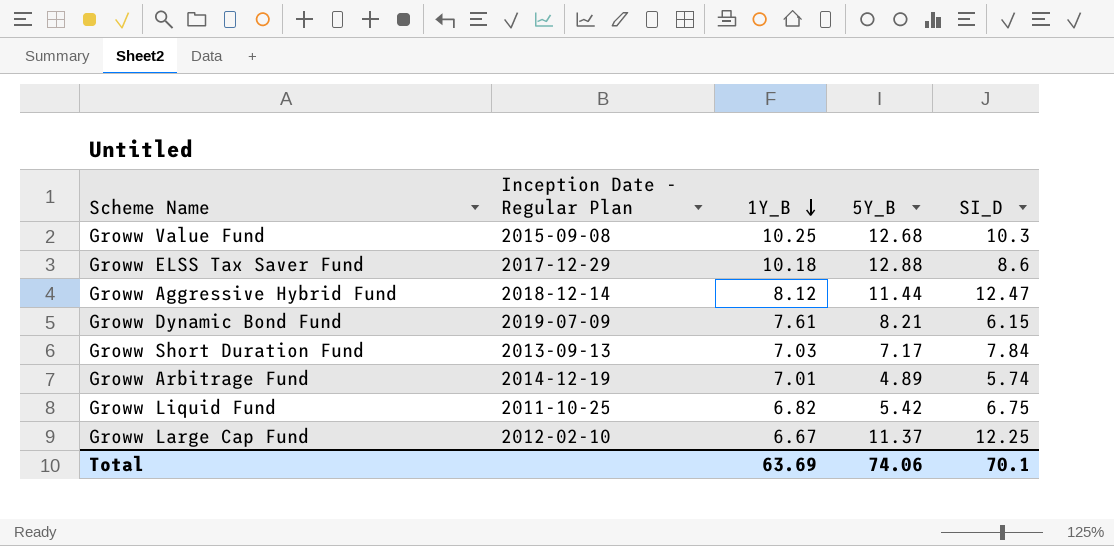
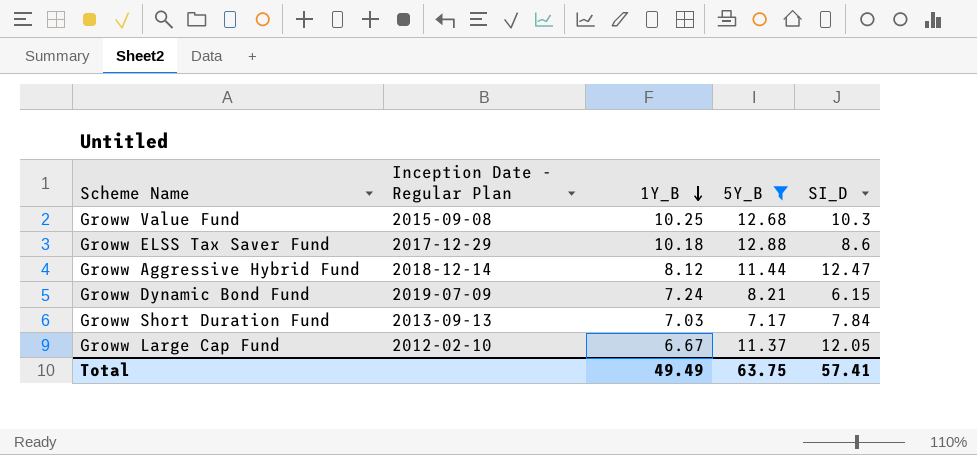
filter: none -> 5Y_B >= 7.17
Groww Dynamic Bond Fund | 1Y_B: 7.61 -> 7.24
Groww Large Cap Fund | SI_D: 12.25 -> 12.05
Total | 1Y_B: 63.69 -> 49.49
Total | 5Y_B: 74.06 -> 63.75
Total | SI_D: 70.1 -> 57.41

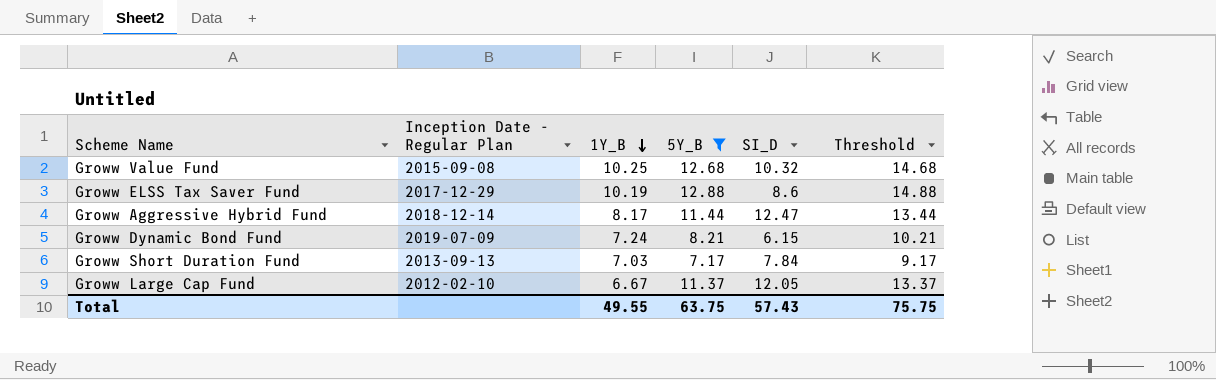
column Threshold | formula: none -> [5Y_B] + 2
Groww Value Fund | SI_D: 10.3 -> 10.32
Groww ELSS Tax Saver Fund | 1Y_B: 10.18 -> 10.19
Groww Aggressive Hybrid Fund | 1Y_B: 8.12 -> 8.17
Total | 1Y_B: 49.49 -> 49.55
Total | SI_D: 57.41 -> 57.43

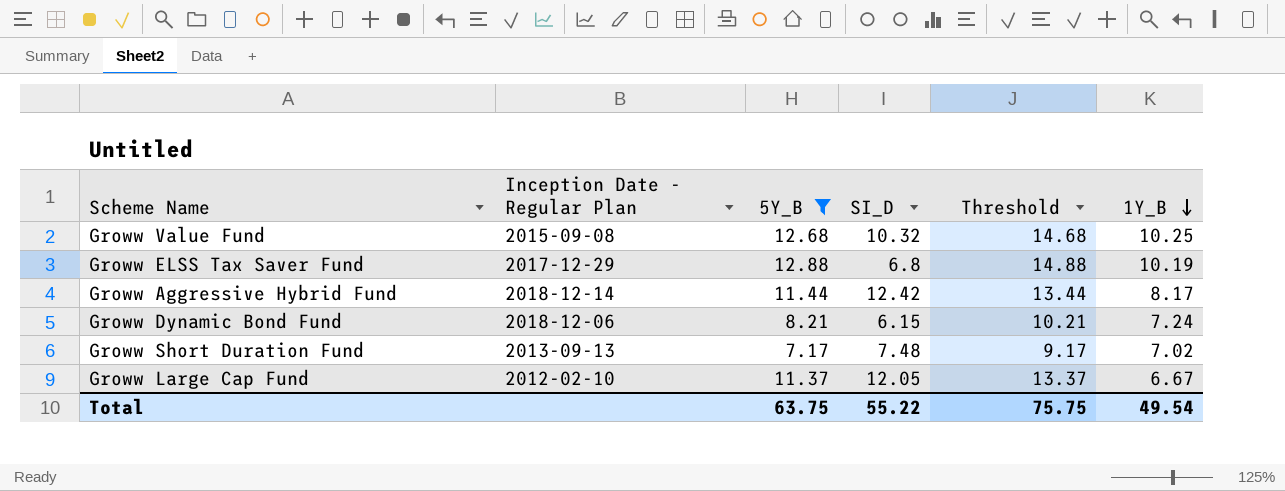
column 1Y_B | position: 3 -> 6
Groww ELSS Tax Saver Fund | SI_D: 8.6 -> 6.8
Groww Aggressive Hybrid Fund | SI_D: 12.47 -> 12.42
Groww Dynamic Bond Fund | Inception Date - Regular Plan: 2019-07-09 -> 2018-12-06
Groww Short Duration Fund | SI_D: 7.84 -> 7.48
Groww Short Duration Fund | 1Y_B: 7.03 -> 7.02
Total | SI_D: 57.43 -> 55.22
Total | 1Y_B: 49.55 -> 49.54

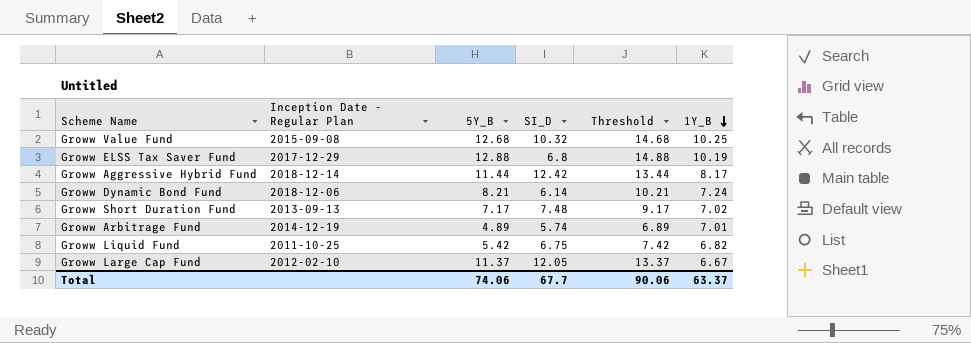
filter: 5Y_B >= 7.17 -> none
Groww Dynamic Bond Fund | SI_D: 6.15 -> 6.14
Total | 5Y_B: 63.75 -> 74.06
Total | SI_D: 55.22 -> 67.7
Total | Threshold: 75.75 -> 90.06
Total | 1Y_B: 49.54 -> 63.37

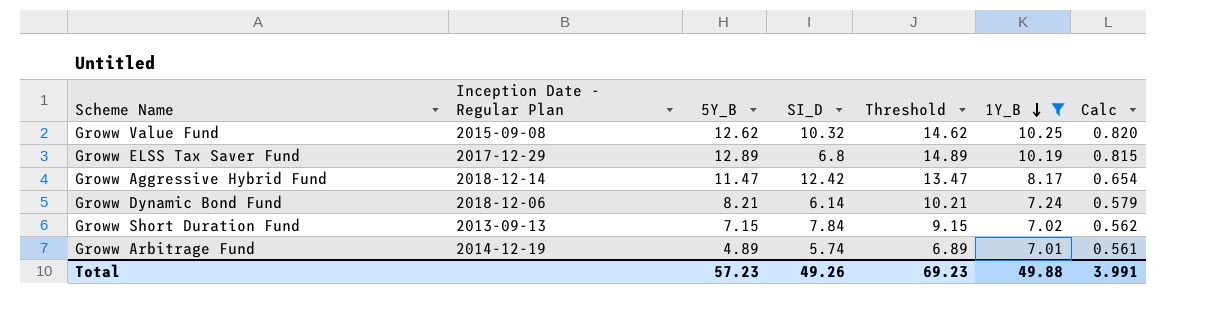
filter: none -> 1Y_B >= 7.01
column Calc | formula: none -> [1Y_B] * 0.08
Groww Value Fund | 5Y_B: 12.68 -> 12.62
Groww Value Fund | Threshold: 14.68 -> 14.62
Groww ELSS Tax Saver Fund | 5Y_B: 12.88 -> 12.89
Groww ELSS Tax Saver Fund | Threshold: 14.88 -> 14.89
Groww Aggressive Hybrid Fund | 5Y_B: 11.44 -> 11.47
Groww Aggressive Hybrid Fund | Threshold: 13.44 -> 13.47
Groww Short Duration Fund | 5Y_B: 7.17 -> 7.15
Groww Short Duration Fund | SI_D: 7.48 -> 7.84
Groww Short Duration Fund | Threshold: 9.17 -> 9.15
Total | 5Y_B: 74.06 -> 57.23
Total | SI_D: 67.7 -> 49.26
Total | Threshold: 90.06 -> 69.23
Total | 1Y_B: 63.37 -> 49.88

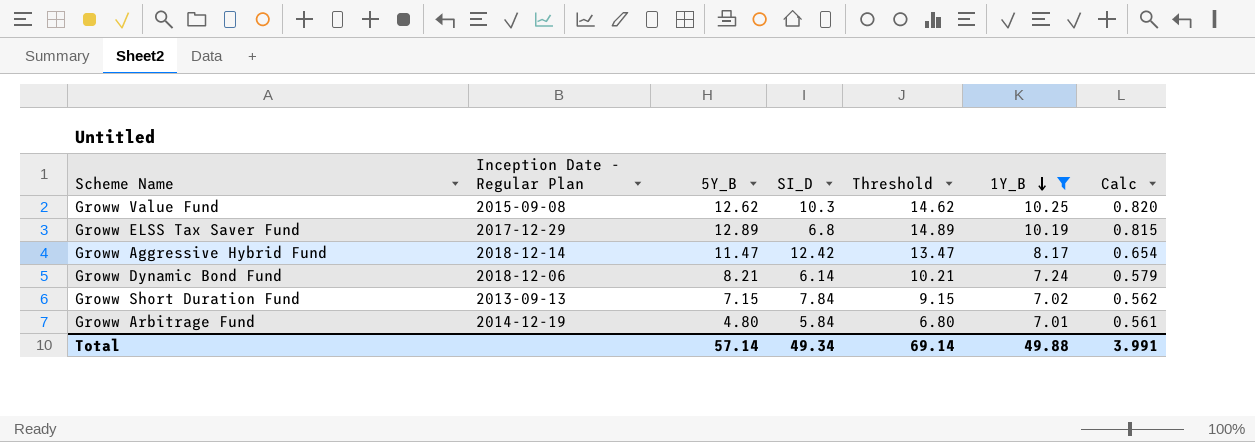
Groww Value Fund | SI_D: 10.32 -> 10.3
Groww Arbitrage Fund | 5Y_B: 4.89 -> 4.80
Groww Arbitrage Fund | SI_D: 5.74 -> 5.84
Groww Arbitrage Fund | Threshold: 6.89 -> 6.80
Total | 5Y_B: 57.23 -> 57.14
Total | SI_D: 49.26 -> 49.34
Total | Threshold: 69.23 -> 69.14

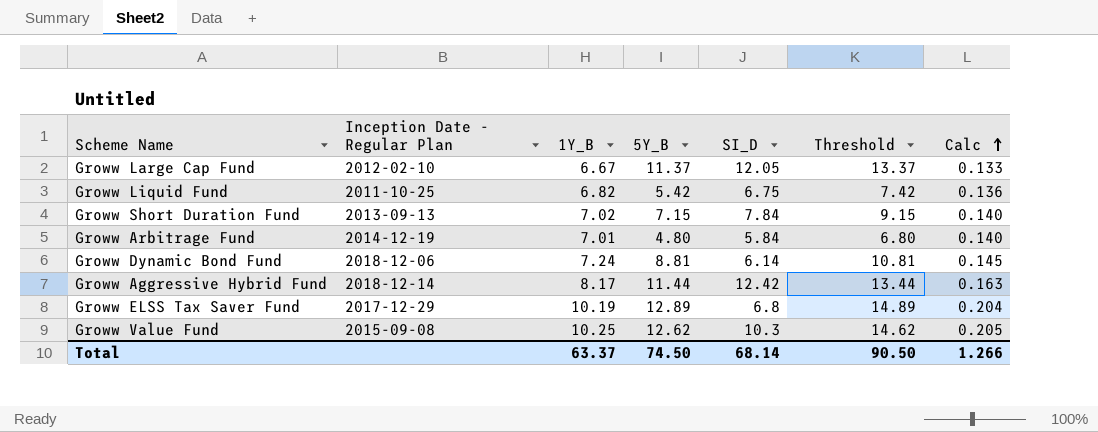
filter: 1Y_B >= 7.01 -> none
row order: 1Y_B descending -> Calc ascending
column 1Y_B | position: 6 -> 3
column Calc | formula: [1Y_B] * 0.08 -> [1Y_B] * 0.02
Groww Dynamic Bond Fund | 5Y_B: 8.21 -> 8.81
Groww Dynamic Bond Fund | Threshold: 10.21 -> 10.81
Groww Aggressive Hybrid Fund | 5Y_B: 11.47 -> 11.44
Groww Aggressive Hybrid Fund | Threshold: 13.47 -> 13.44
Total | 1Y_B: 49.88 -> 63.37
Total | 5Y_B: 57.14 -> 74.50
Total | SI_D: 49.34 -> 68.14
Total | Threshold: 69.14 -> 90.50
Total | Calc: 3.991 -> 1.266

